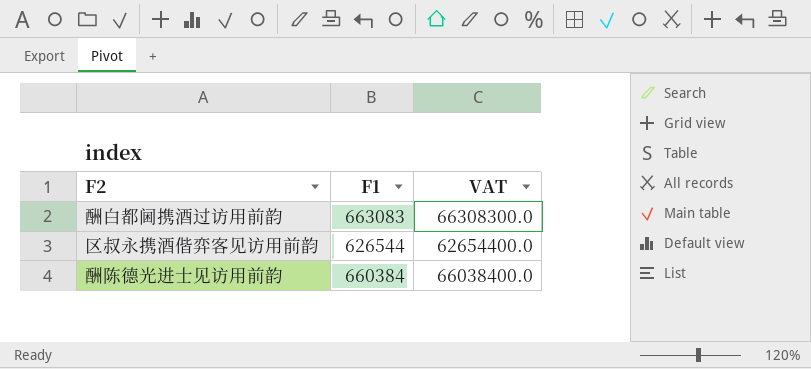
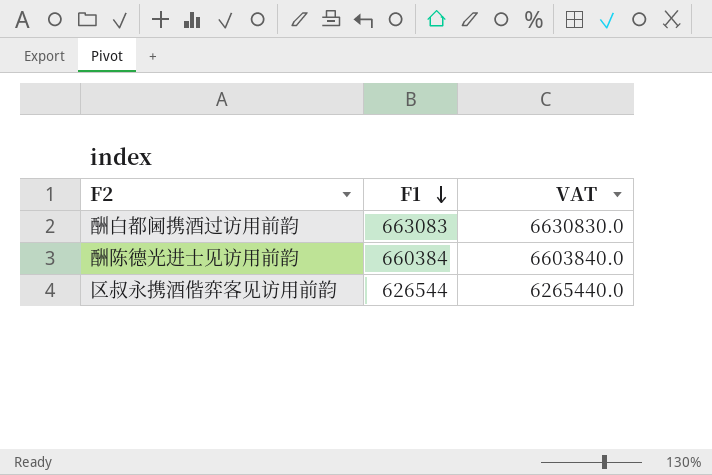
row order: none -> F1 descending
column VAT | formula: [F1] * 100 -> [F1] * 10

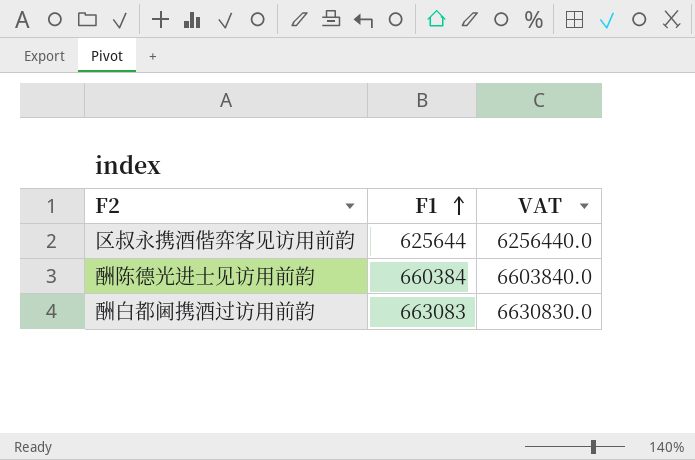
row order: F1 descending -> F1 ascending
区叔永携酒偕弈客见访用前韵 | F1: 626544 -> 625644
区叔永携酒偕弈客见访用前韵 | VAT: 6265440.0 -> 6256440.0

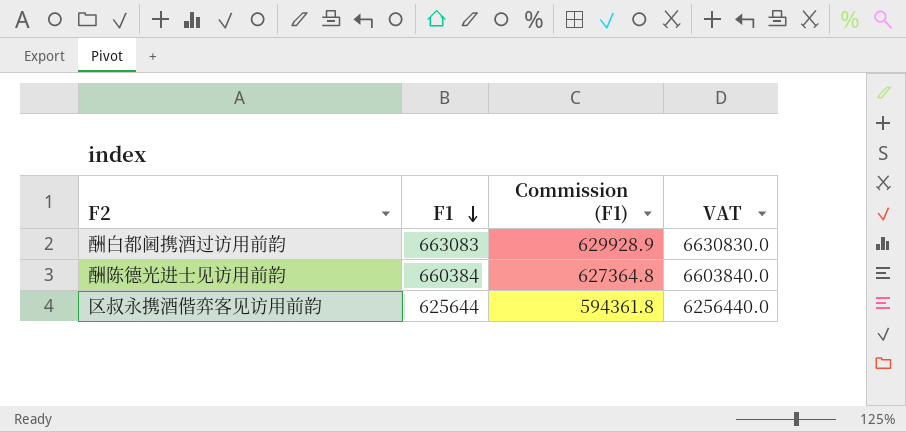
row order: F1 ascending -> F1 descending
column Commission (F1) | formula: none -> [F1] * 0.95

